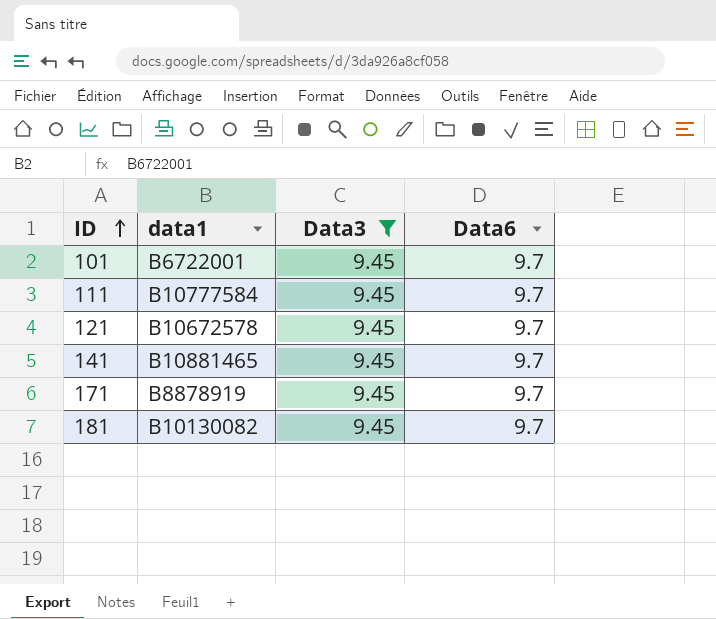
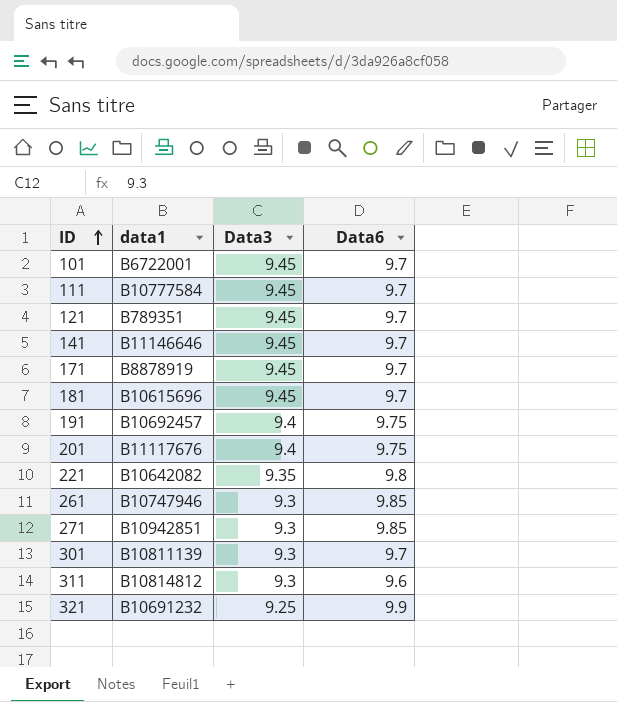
filter: Data3 = 9.45 -> none
121 | data1: B10672578 -> B789351
141 | data1: B10881465 -> B11146646
181 | data1: B10130082 -> B10615696

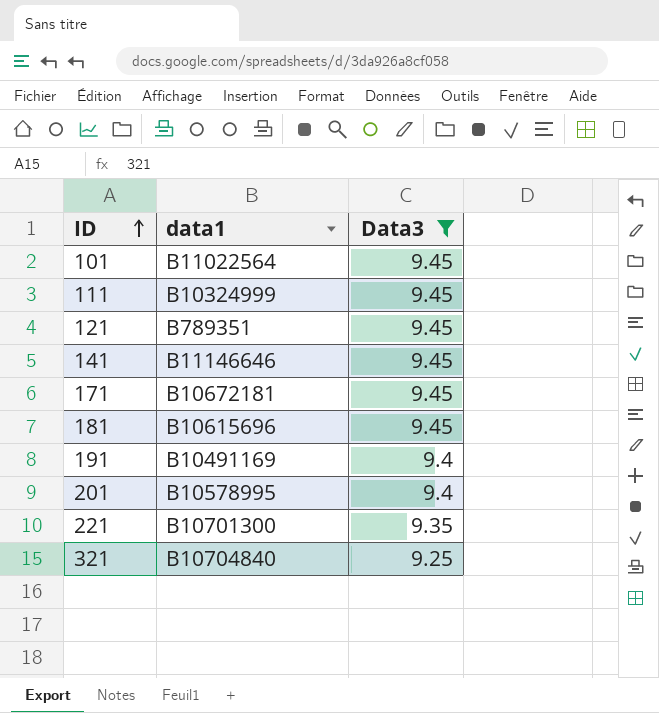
filter: none -> Data3 != 9.3
column Data6 | position: 4 -> none
101 | data1: B6722001 -> B11022564
111 | data1: B10777584 -> B10324999
171 | data1: B8878919 -> B10672181
191 | data1: B10692457 -> B10491169
201 | data1: B11117676 -> B10578995
221 | data1: B10642082 -> B10701300
321 | data1: B10691232 -> B10704840

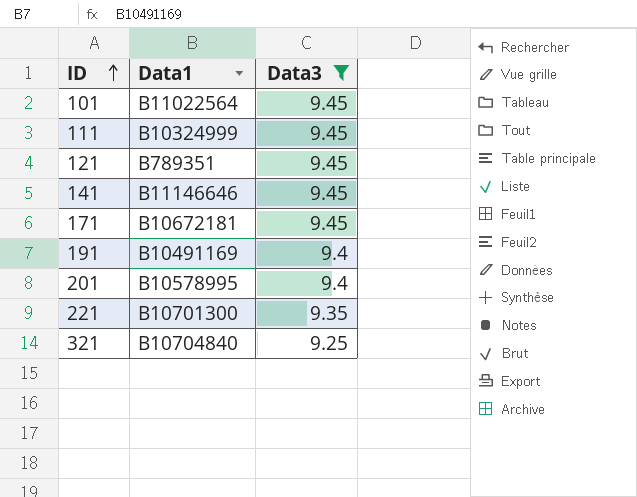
column name: data1 -> Data1
row 181: B10615696 | 9.45 -> none

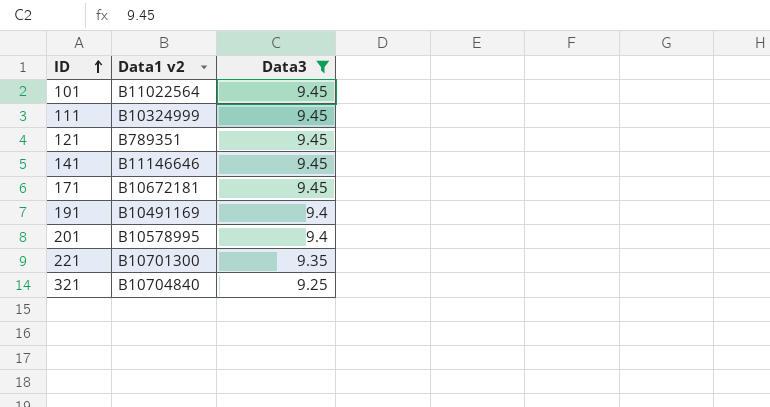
column name: Data1 -> Data1 v2

